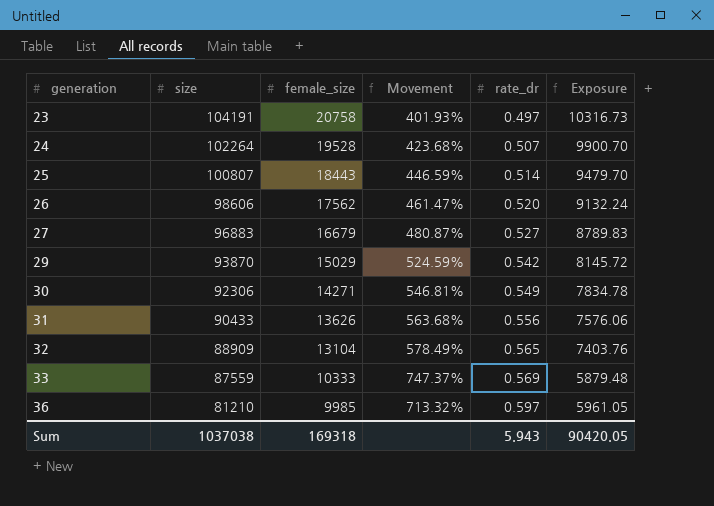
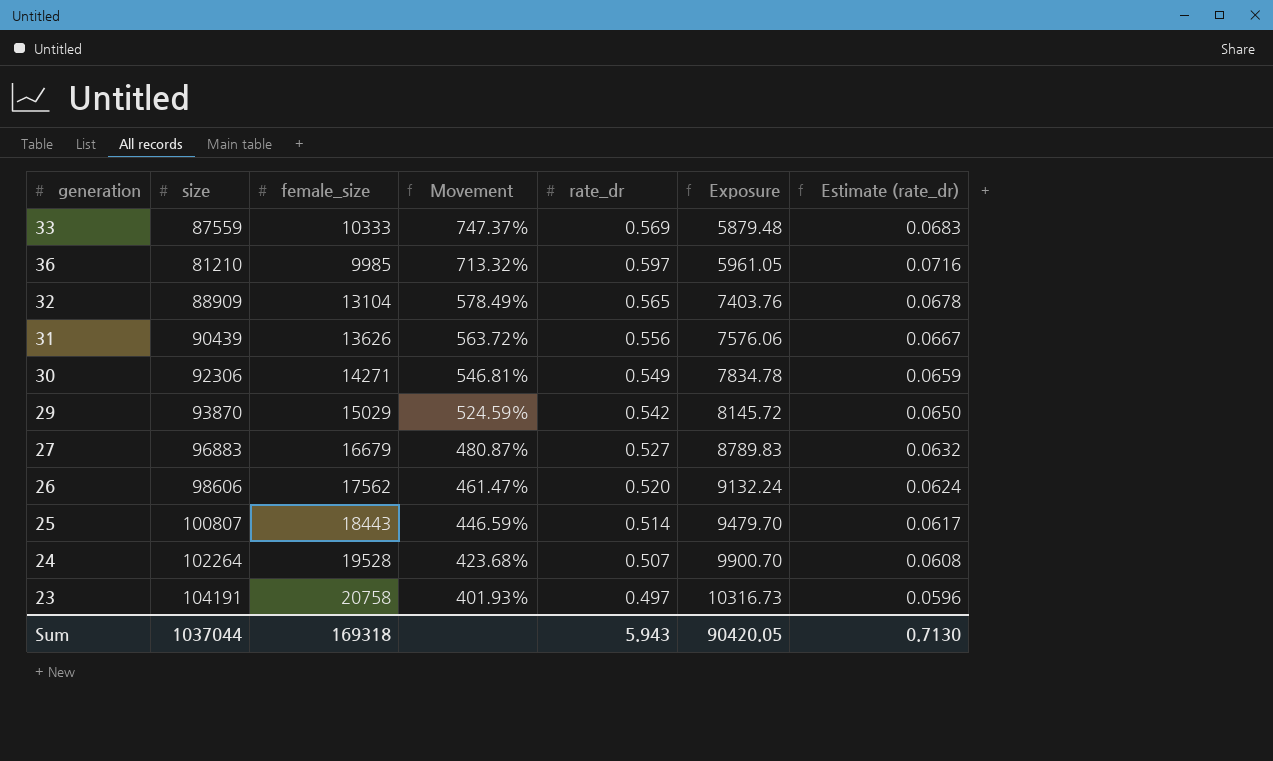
row order: generation ascending -> Movement descending
column Estimate (rate_dr) | formula: none -> [rate_dr] * 0.12
31 | size: 90433 -> 90439
31 | Movement: 563.68% -> 563.72%
Sum | size: 1037038 -> 1037044

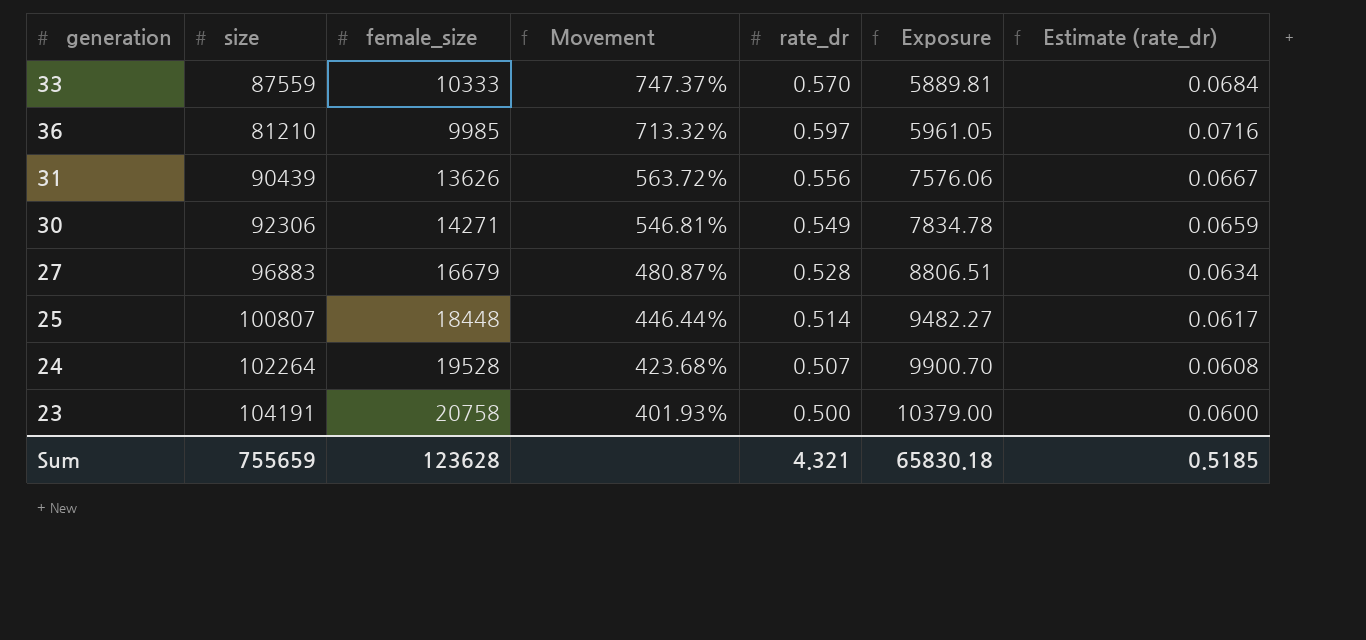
row 32: 88909 | 13104 | 578.49% | 0.565 | 7403.76 | 0.0678 -> none
row 29: 93870 | 15029 | 524.59% | 0.542 | 8145.72 | 0.0650 -> none
row 26: 98606 | 17562 | 461.47% | 0.520 | 9132.24 | 0.0624 -> none
33 | rate_dr: 0.569 -> 0.570
33 | Exposure: 5879.48 -> 5889.81
33 | Estimate (rate_dr): 0.0683 -> 0.0684
27 | rate_dr: 0.527 -> 0.528
27 | Exposure: 8789.83 -> 8806.51
27 | Estimate (rate_dr): 0.0632 -> 0.0634
25 | female_size: 18443 -> 18448
25 | Movement: 446.59% -> 446.44%
25 | Exposure: 9479.70 -> 9482.27
23 | rate_dr: 0.497 -> 0.500
23 | Exposure: 10316.73 -> 10379.00
23 | Estimate (rate_dr): 0.0596 -> 0.0600
Sum | size: 1037044 -> 755659
Sum | female_size: 169318 -> 123628
Sum | rate_dr: 5.943 -> 4.321
Sum | Exposure: 90420.05 -> 65830.18
Sum | Estimate (rate_dr): 0.7130 -> 0.5185

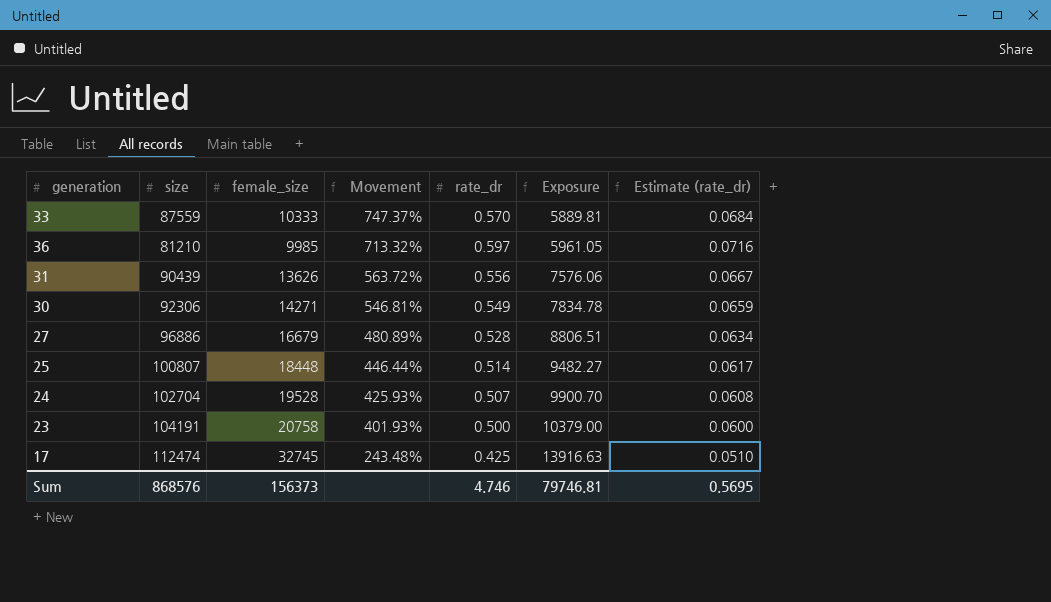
27 | size: 96883 -> 96886
27 | Movement: 480.87% -> 480.89%
24 | size: 102264 -> 102704
24 | Movement: 423.68% -> 425.93%
row 17: none -> 112474 | 32745 | 243.48% | 0.425 | 13916.63 | 0.0510
Sum | size: 755659 -> 868576
Sum | female_size: 123628 -> 156373
Sum | rate_dr: 4.321 -> 4.746
Sum | Exposure: 65830.18 -> 79746.81
Sum | Estimate (rate_dr): 0.5185 -> 0.5695

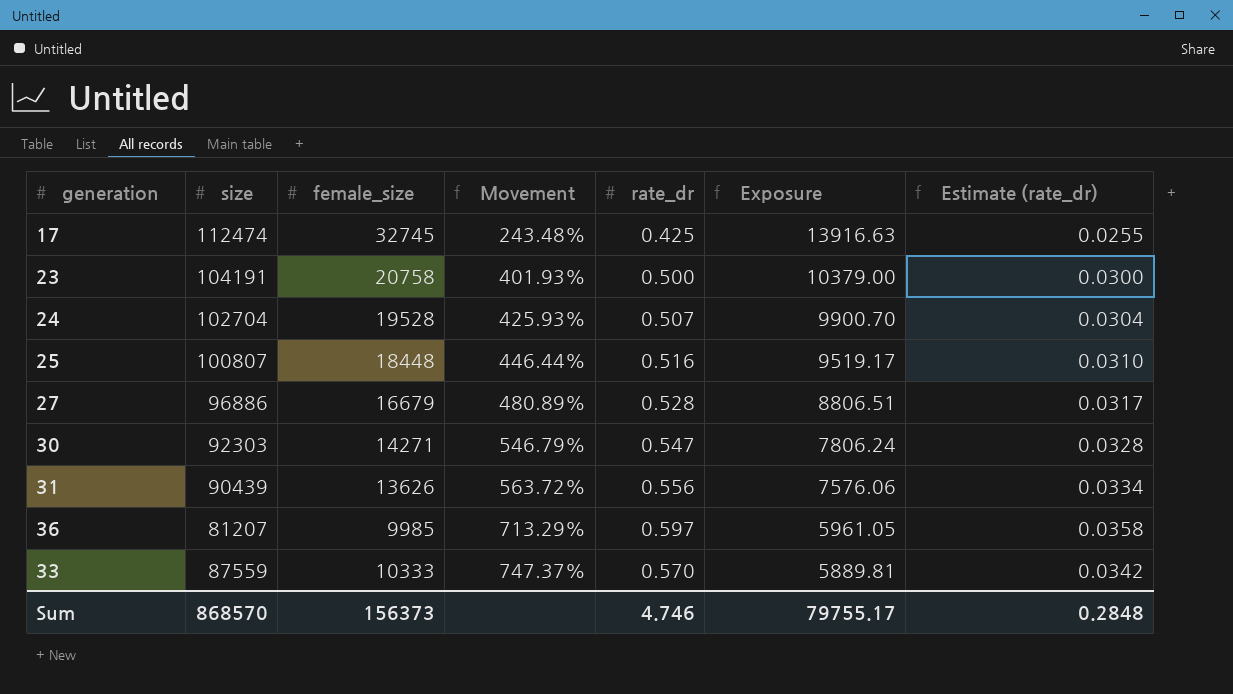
row order: Movement descending -> Movement ascending
column Estimate (rate_dr) | formula: [rate_dr] * 0.12 -> [rate_dr] * 0.06
25 | rate_dr: 0.514 -> 0.516
25 | Exposure: 9482.27 -> 9519.17
30 | size: 92306 -> 92303
30 | Movement: 546.81% -> 546.79%
30 | rate_dr: 0.549 -> 0.547
30 | Exposure: 7834.78 -> 7806.24
36 | size: 81210 -> 81207
36 | Movement: 713.32% -> 713.29%
Sum | size: 868576 -> 868570
Sum | Exposure: 79746.81 -> 79755.17
Sum | Estimate (rate_dr): 0.5695 -> 0.2848

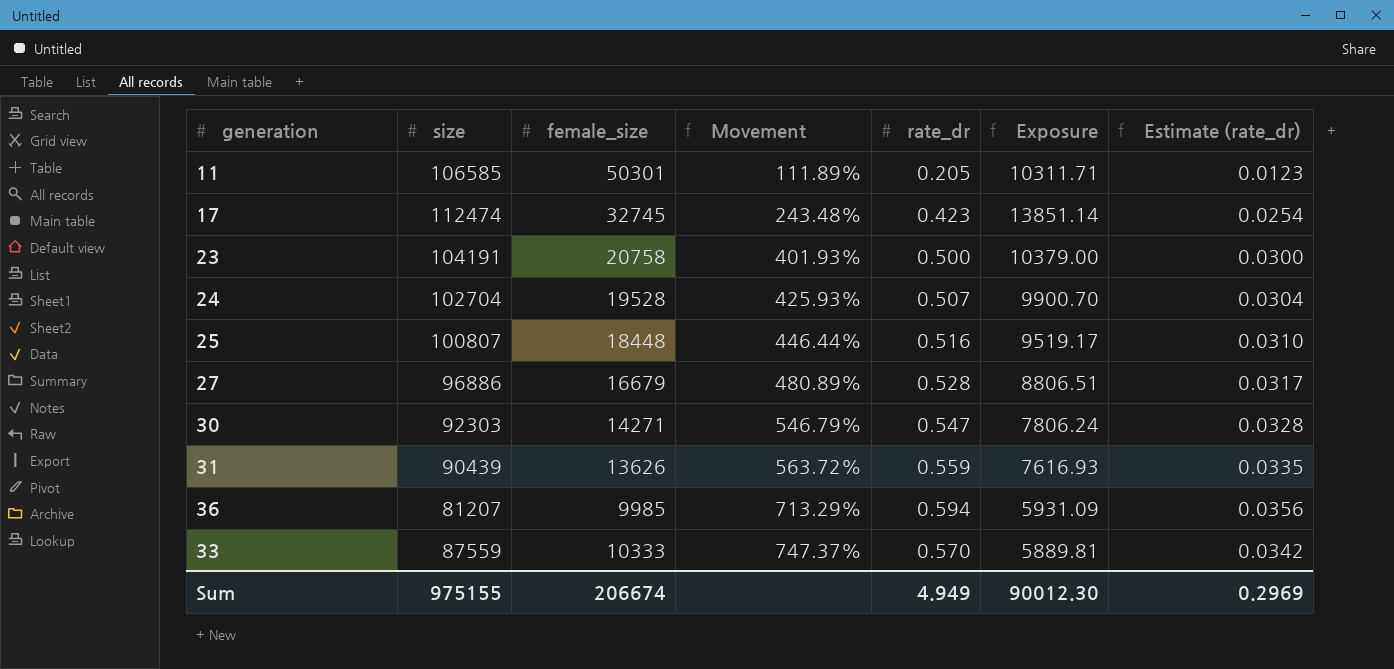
row 11: none -> 106585 | 50301 | 111.89% | 0.205 | 10311.71 | 0.0123
17 | rate_dr: 0.425 -> 0.423
17 | Exposure: 13916.63 -> 13851.14
17 | Estimate (rate_dr): 0.0255 -> 0.0254
31 | rate_dr: 0.556 -> 0.559
31 | Exposure: 7576.06 -> 7616.93
31 | Estimate (rate_dr): 0.0334 -> 0.0335
36 | rate_dr: 0.597 -> 0.594
36 | Exposure: 5961.05 -> 5931.09
36 | Estimate (rate_dr): 0.0358 -> 0.0356
Sum | size: 868570 -> 975155
Sum | female_size: 156373 -> 206674
Sum | rate_dr: 4.746 -> 4.949
Sum | Exposure: 79755.17 -> 90012.30
Sum | Estimate (rate_dr): 0.2848 -> 0.2969

